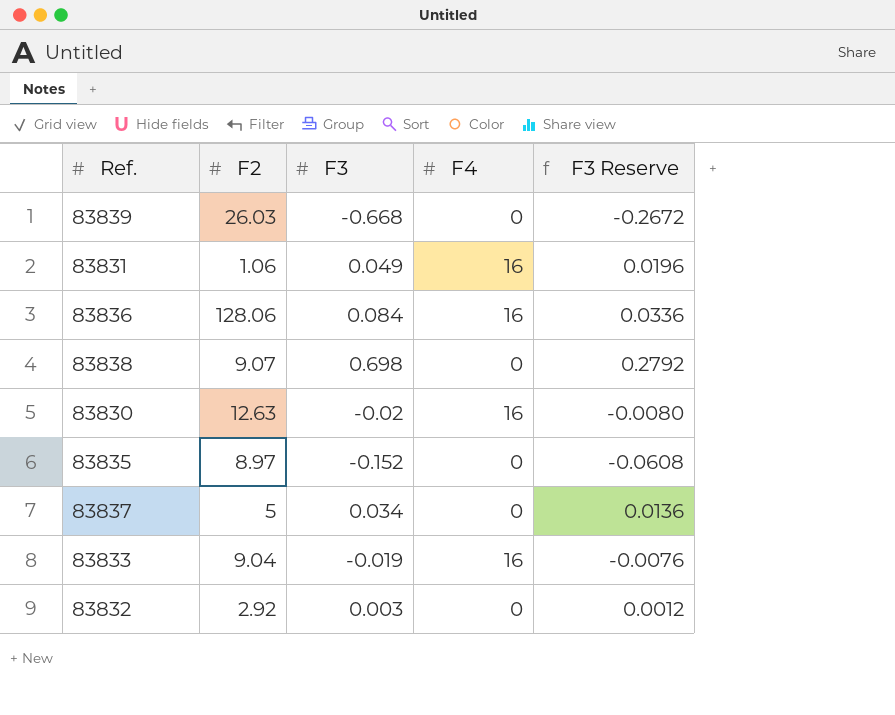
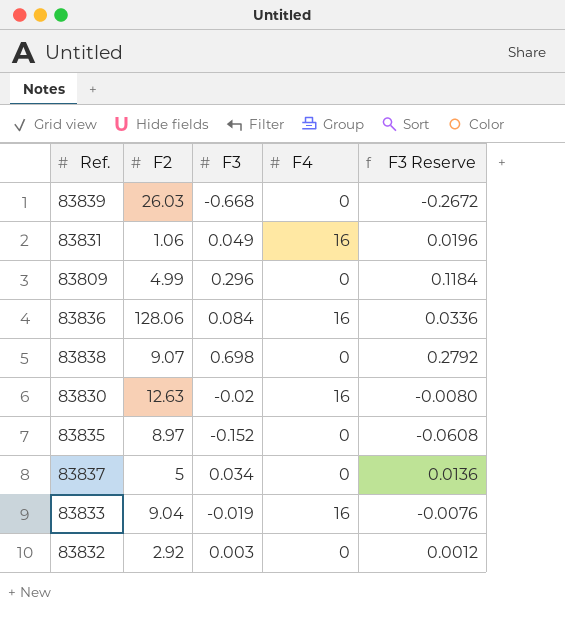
row 83809: none -> 4.99 | 0.296 | 0 | 0.1184

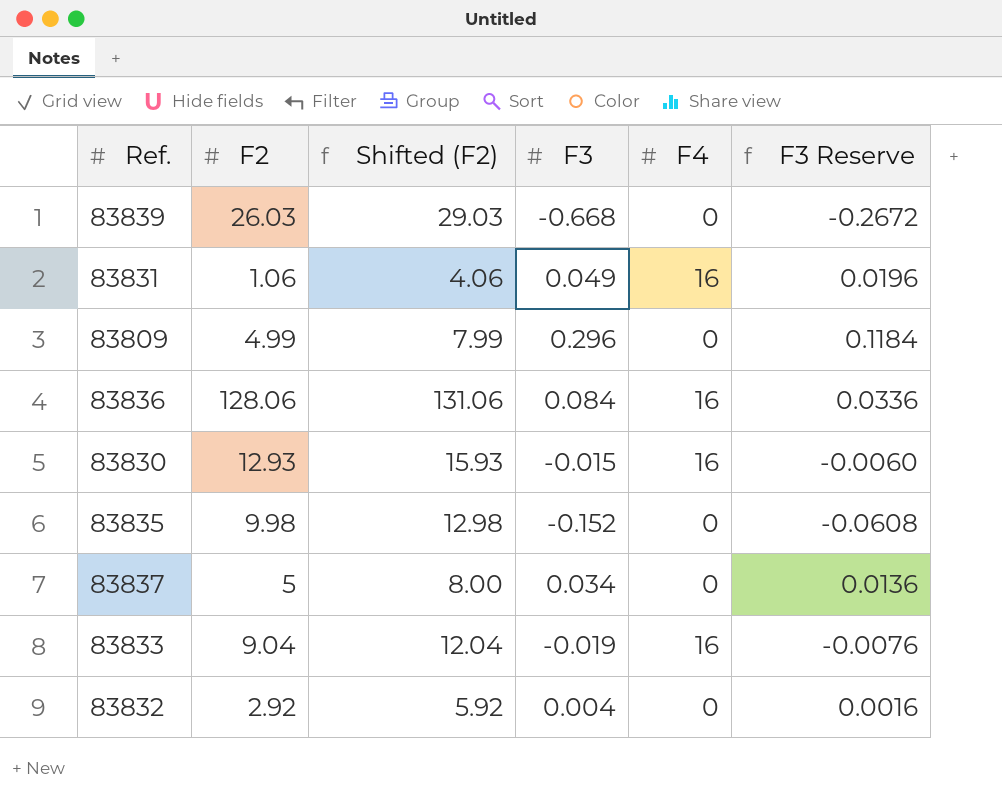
column Shifted (F2) | formula: none -> [F2] + 3
row 83838: 9.07 | 0.698 | 0 | 0.2792 -> none
83830 | F2: 12.63 -> 12.93
83830 | F3: -0.02 -> -0.015
83830 | F3 Reserve: -0.0080 -> -0.0060
83835 | F2: 8.97 -> 9.98
83832 | F3: 0.003 -> 0.004
83832 | F3 Reserve: 0.0012 -> 0.0016

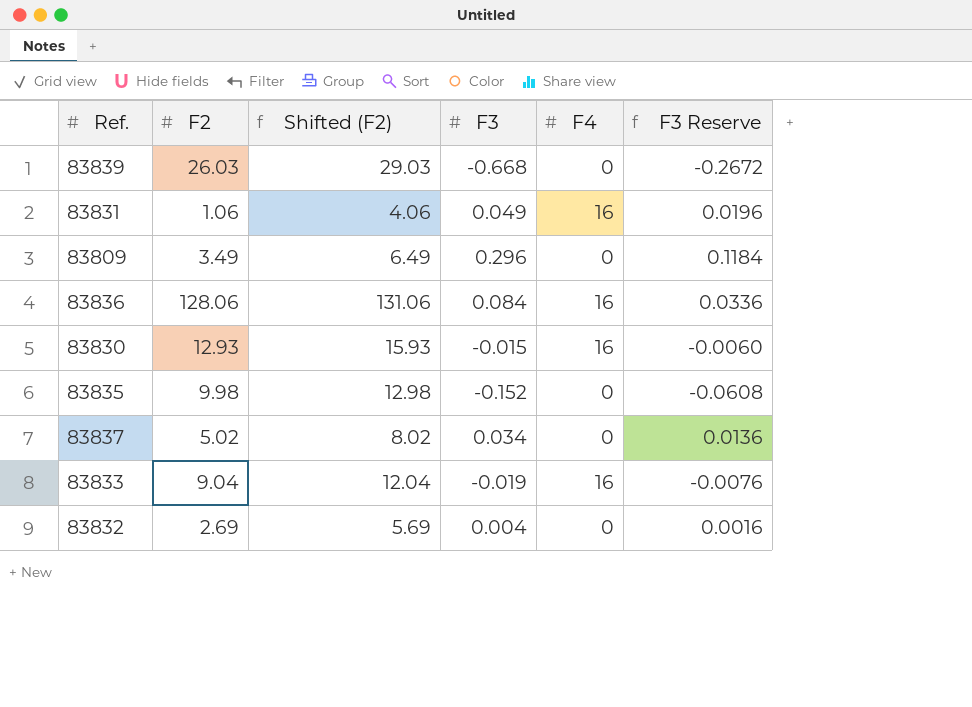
83809 | F2: 4.99 -> 3.49
83809 | Shifted (F2): 7.99 -> 6.49
83837 | F2: 5 -> 5.02
83837 | Shifted (F2): 8.00 -> 8.02
83832 | F2: 2.92 -> 2.69
83832 | Shifted (F2): 5.92 -> 5.69

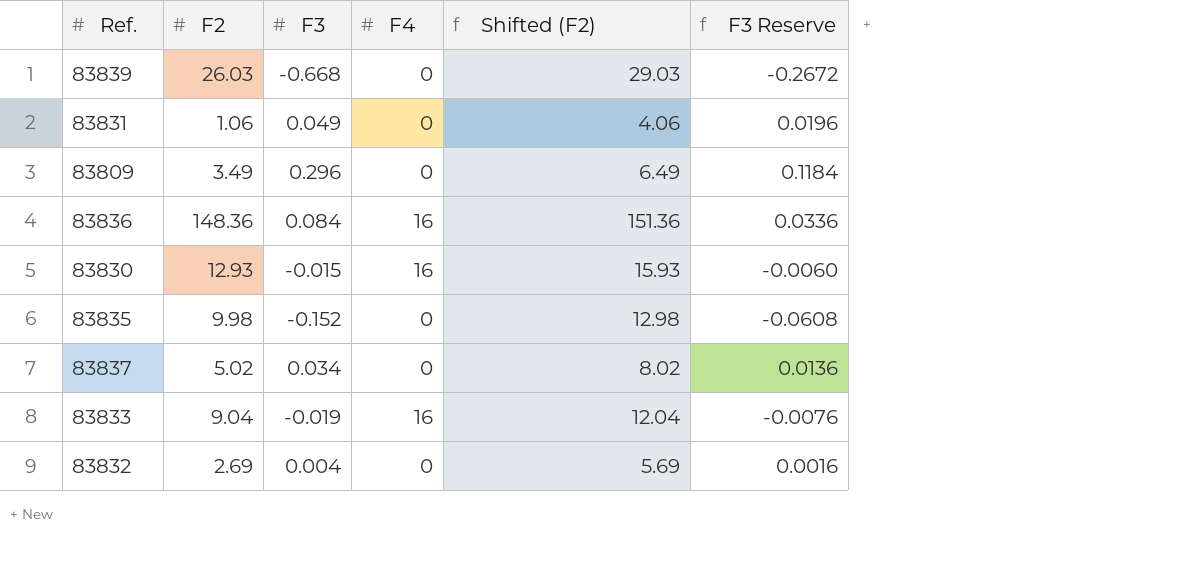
column Shifted (F2) | position: 3 -> 5
83831 | F4: 16 -> 0
83836 | F2: 128.06 -> 148.36
83836 | Shifted (F2): 131.06 -> 151.36

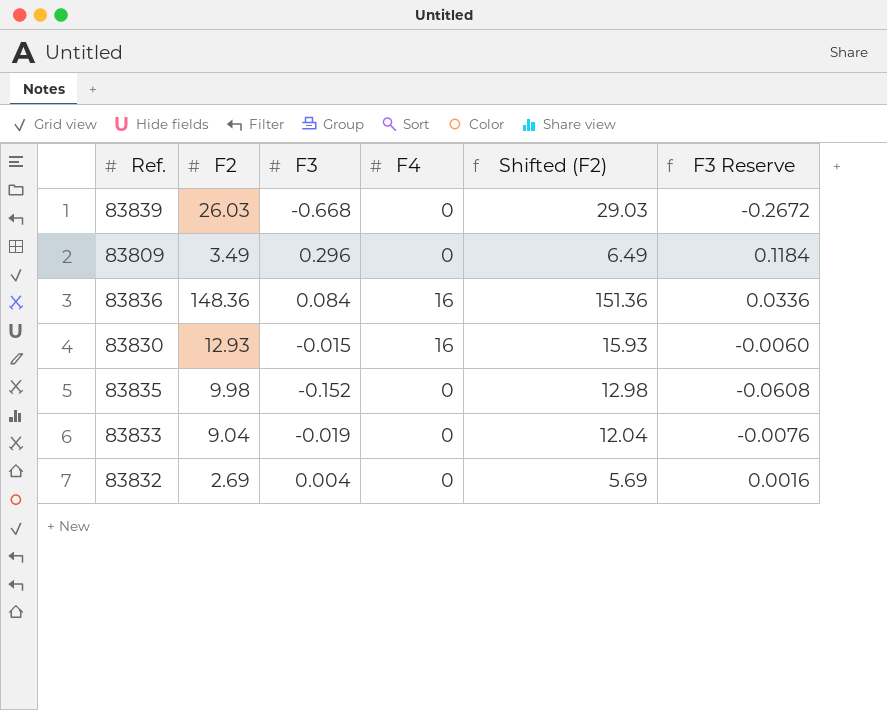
row 83831: 1.06 | 0.049 | 0 | 4.06 | 0.0196 -> none
row 83837: 5.02 | 0.034 | 0 | 8.02 | 0.0136 -> none
83833 | F4: 16 -> 0

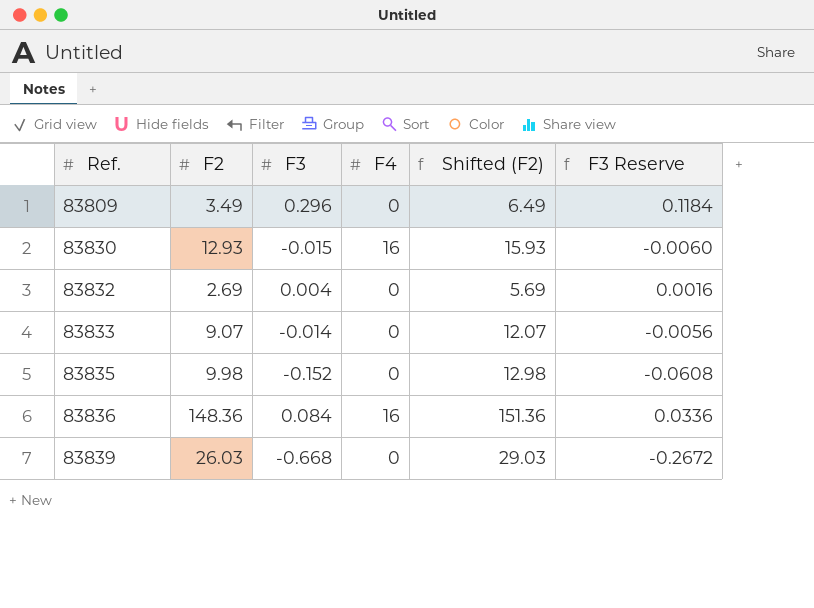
row order: none -> Ref. ascending
83833 | F2: 9.04 -> 9.07
83833 | F3: -0.019 -> -0.014
83833 | Shifted (F2): 12.04 -> 12.07
83833 | F3 Reserve: -0.0076 -> -0.0056

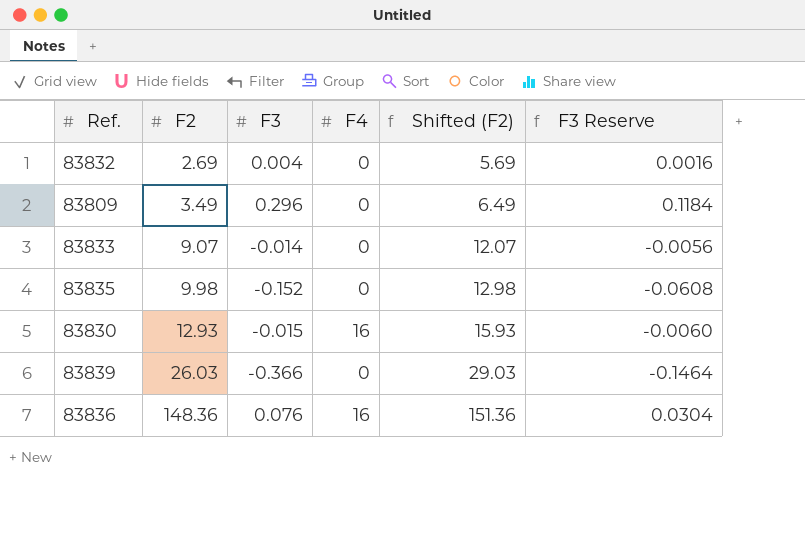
row order: Ref. ascending -> F2 ascending
83839 | F3: -0.668 -> -0.366
83839 | F3 Reserve: -0.2672 -> -0.1464
83836 | F3: 0.084 -> 0.076
83836 | F3 Reserve: 0.0336 -> 0.0304

